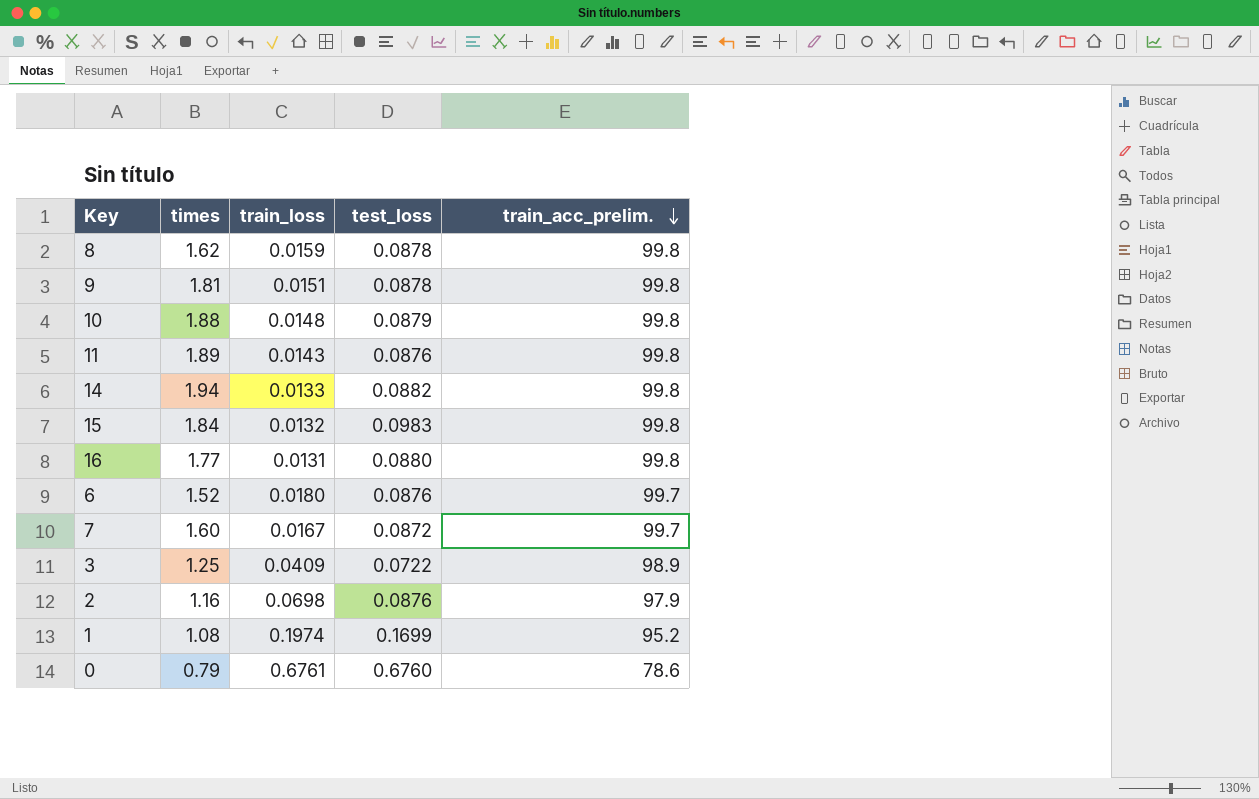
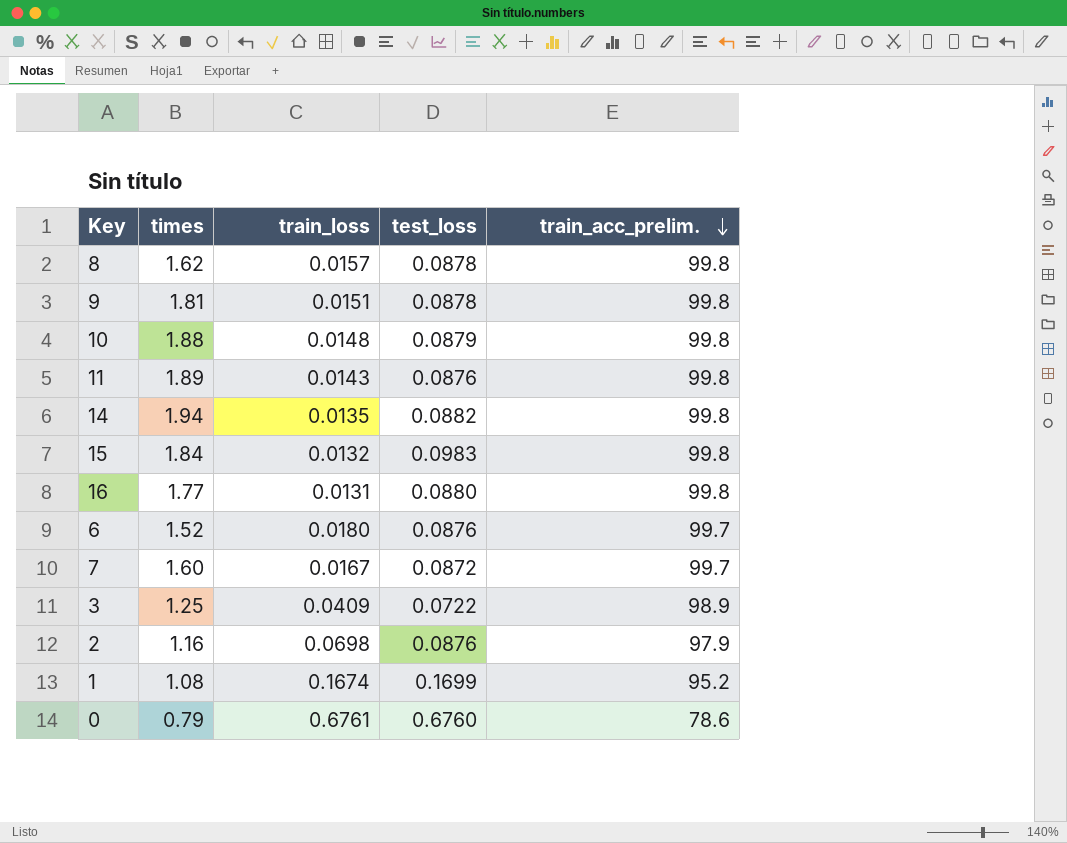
8 | train_loss: 0.0159 -> 0.0157
14 | train_loss: 0.0133 -> 0.0135
1 | train_loss: 0.1974 -> 0.1674

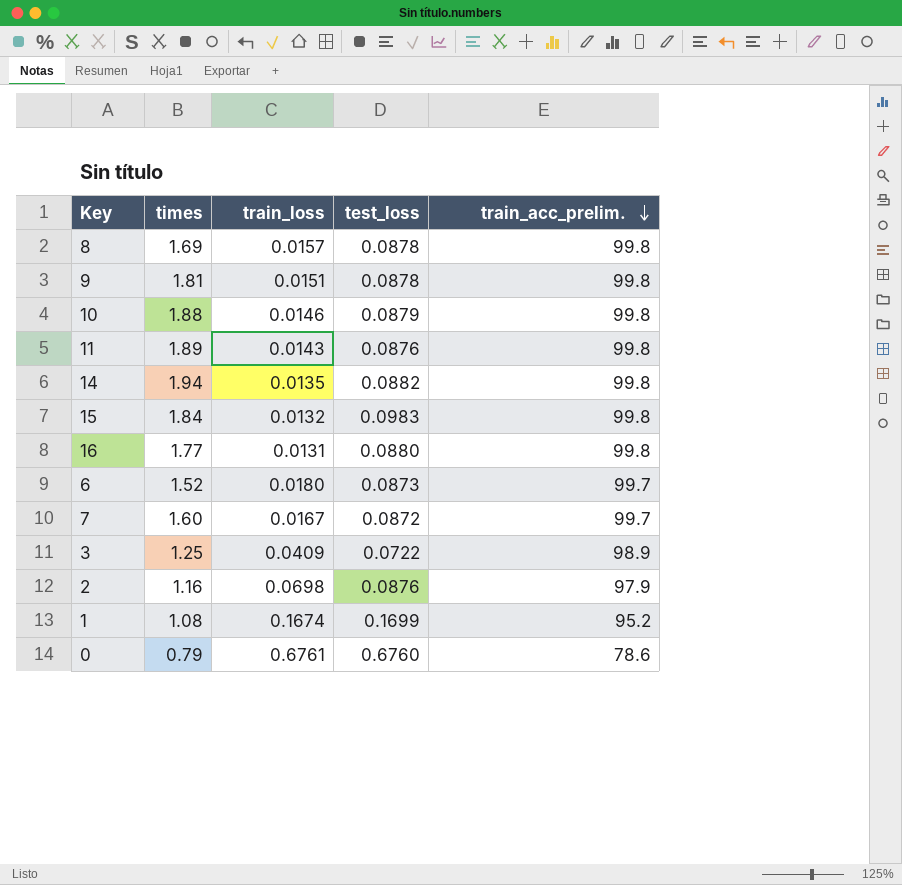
8 | times: 1.62 -> 1.69
10 | train_loss: 0.0148 -> 0.0146
6 | test_loss: 0.0876 -> 0.0873

